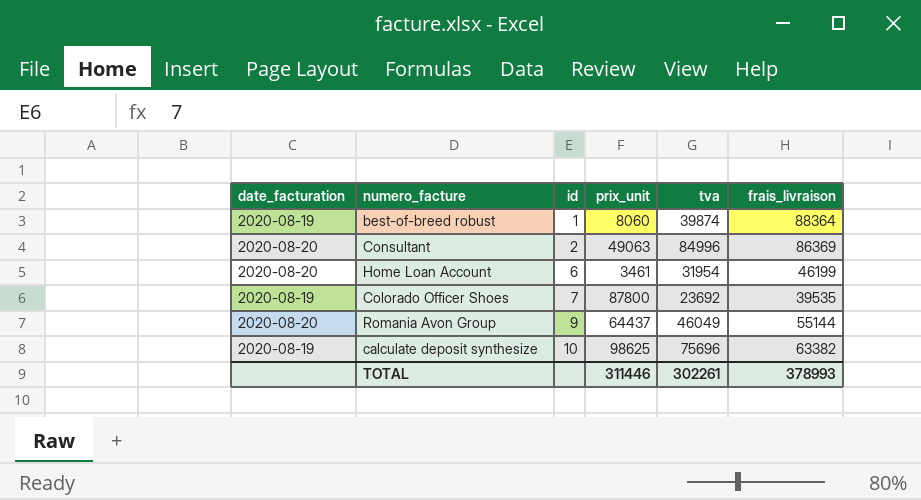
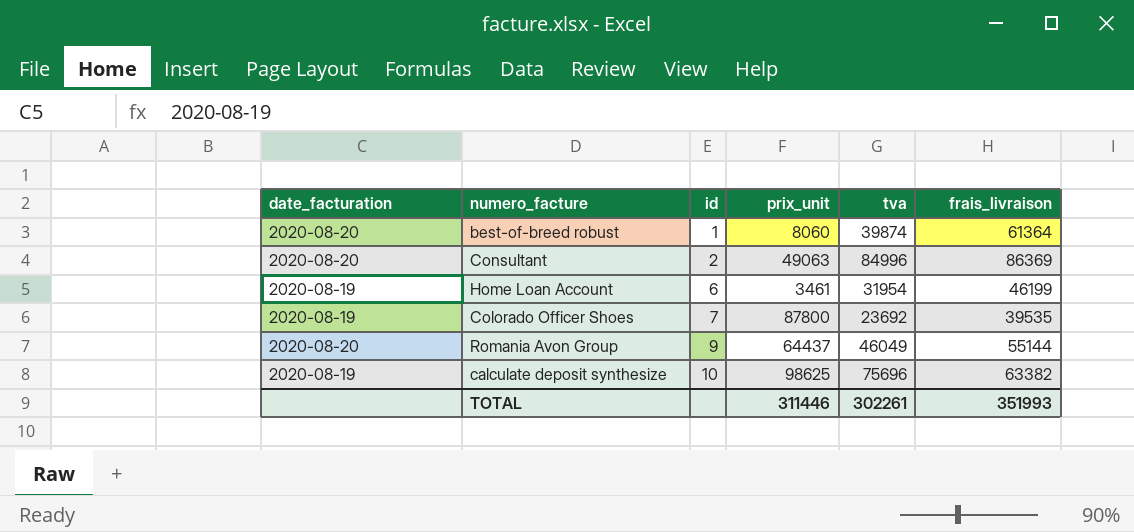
best-of-breed robust | date_facturation: 2020-08-19 -> 2020-08-20
best-of-breed robust | frais_livraison: 88364 -> 61364
Home Loan Account | date_facturation: 2020-08-20 -> 2020-08-19
TOTAL | frais_livraison: 378993 -> 351993

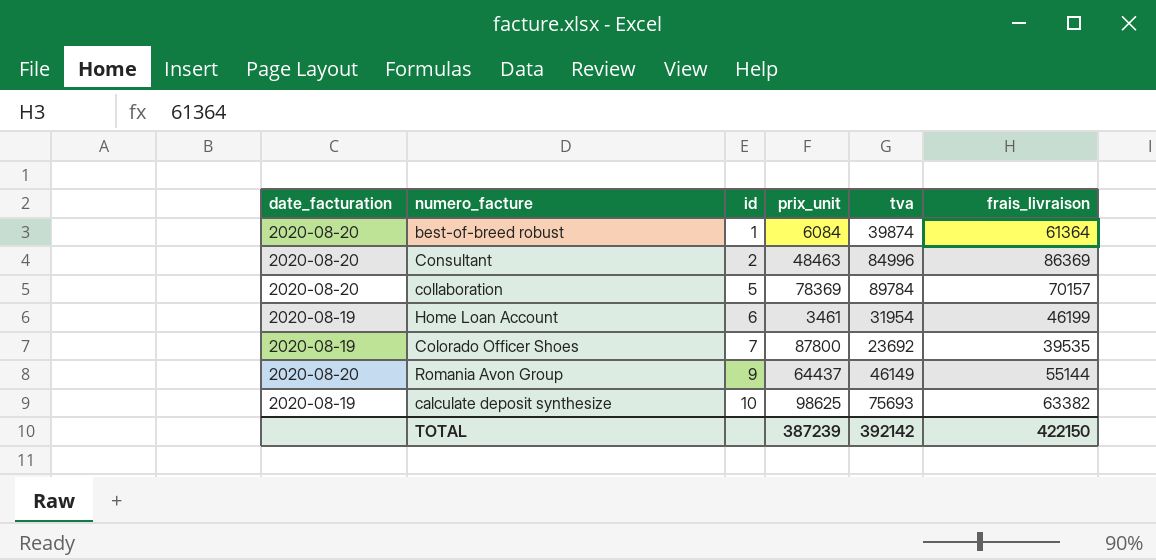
best-of-breed robust | prix_unit: 8060 -> 6084
Consultant | prix_unit: 49063 -> 48463
row collaboration: none -> 2020-08-20 | 5 | 78369 | 89784 | 70157
Romania Avon Group | tva: 46049 -> 46149
calculate deposit synthesize | tva: 75696 -> 75693
TOTAL | prix_unit: 311446 -> 387239
TOTAL | tva: 302261 -> 392142
TOTAL | frais_livraison: 351993 -> 422150

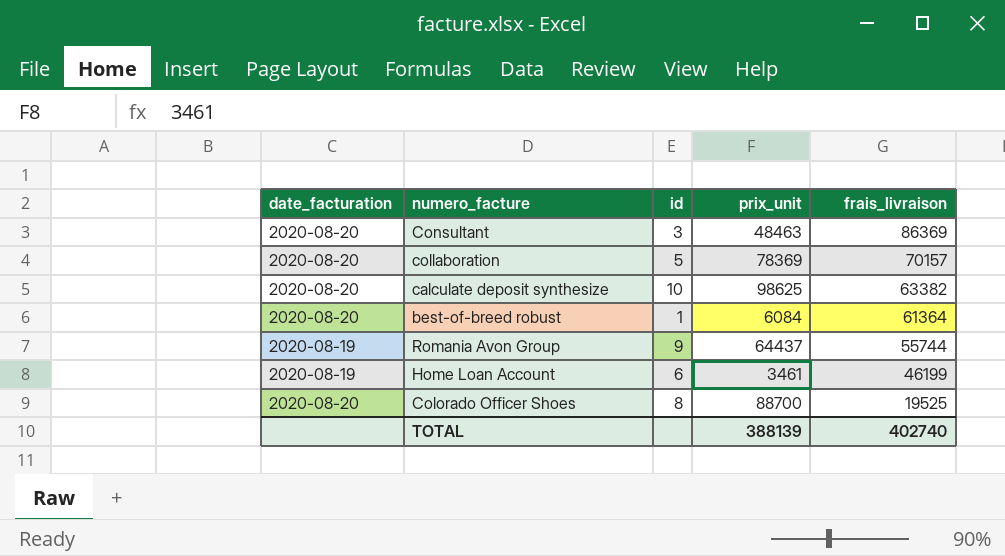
row order: id ascending -> frais_livraison descending
column tva | position: 5 -> none
Consultant | id: 2 -> 3
calculate deposit synthesize | date_facturation: 2020-08-19 -> 2020-08-20
Romania Avon Group | date_facturation: 2020-08-20 -> 2020-08-19
Romania Avon Group | frais_livraison: 55144 -> 55744
Colorado Officer Shoes | date_facturation: 2020-08-19 -> 2020-08-20
Colorado Officer Shoes | id: 7 -> 8
Colorado Officer Shoes | prix_unit: 87800 -> 88700
Colorado Officer Shoes | frais_livraison: 39535 -> 19525
TOTAL | prix_unit: 387239 -> 388139
TOTAL | frais_livraison: 422150 -> 402740

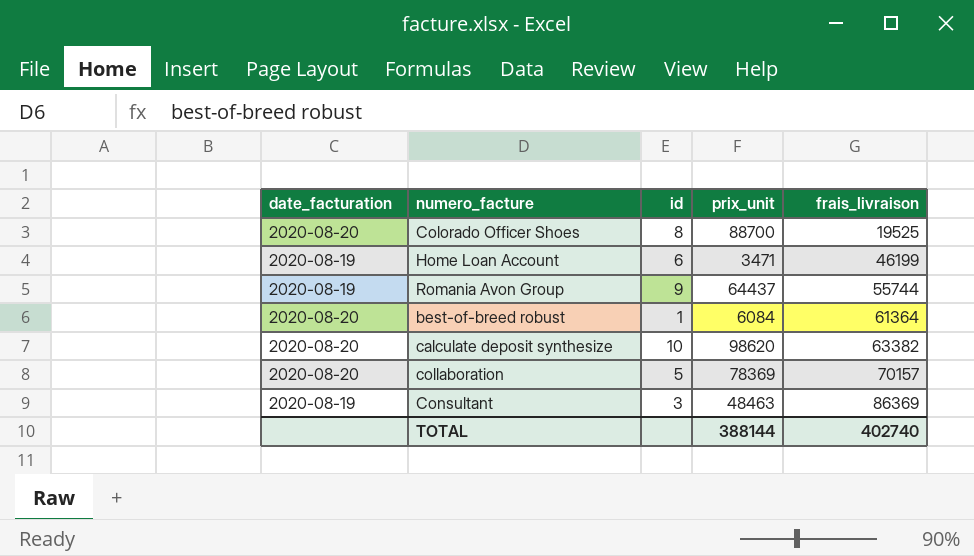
row order: frais_livraison descending -> frais_livraison ascending
Home Loan Account | prix_unit: 3461 -> 3471
calculate deposit synthesize | prix_unit: 98625 -> 98620
Consultant | date_facturation: 2020-08-20 -> 2020-08-19
TOTAL | prix_unit: 388139 -> 388144

